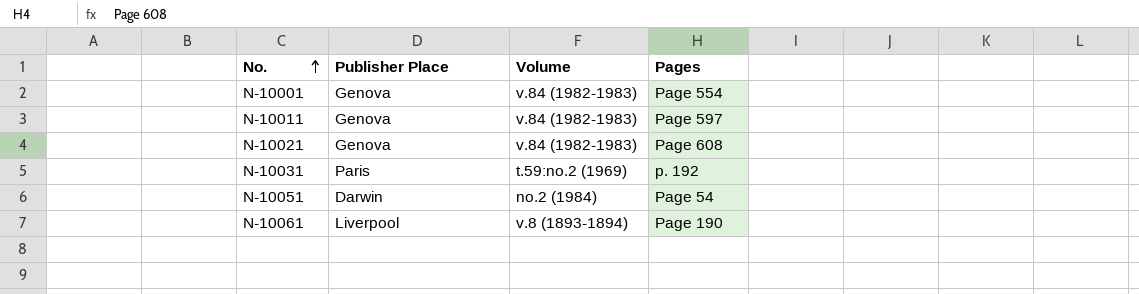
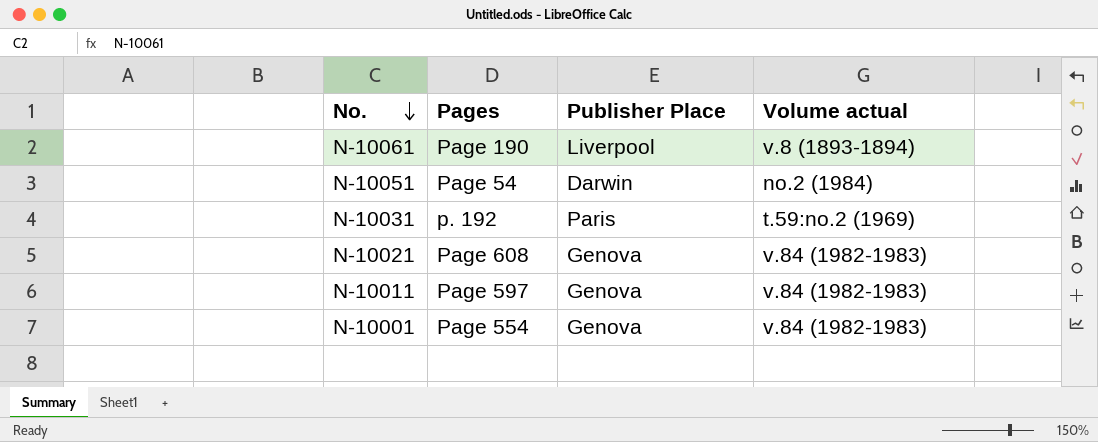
row order: No. ascending -> No. descending
column Pages | position: 4 -> 2
column name: Volume -> Volume actual

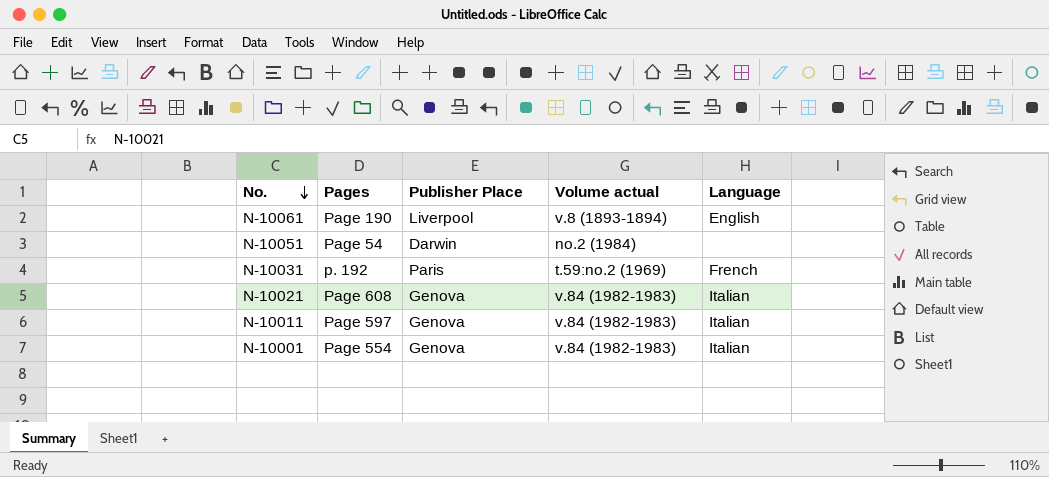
column Language | position: none -> 5

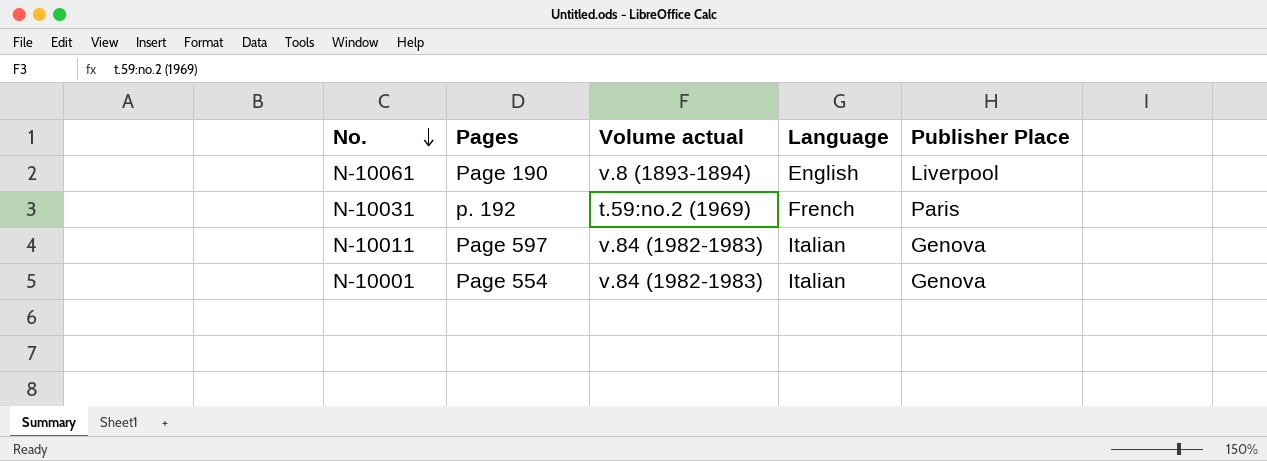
column Publisher Place | position: 3 -> 5
row N-10051: Page 54 | Darwin | no.2 (1984) | none -> none
row N-10021: Page 608 | Genova | v.84 (1982-1983) | Italian -> none

